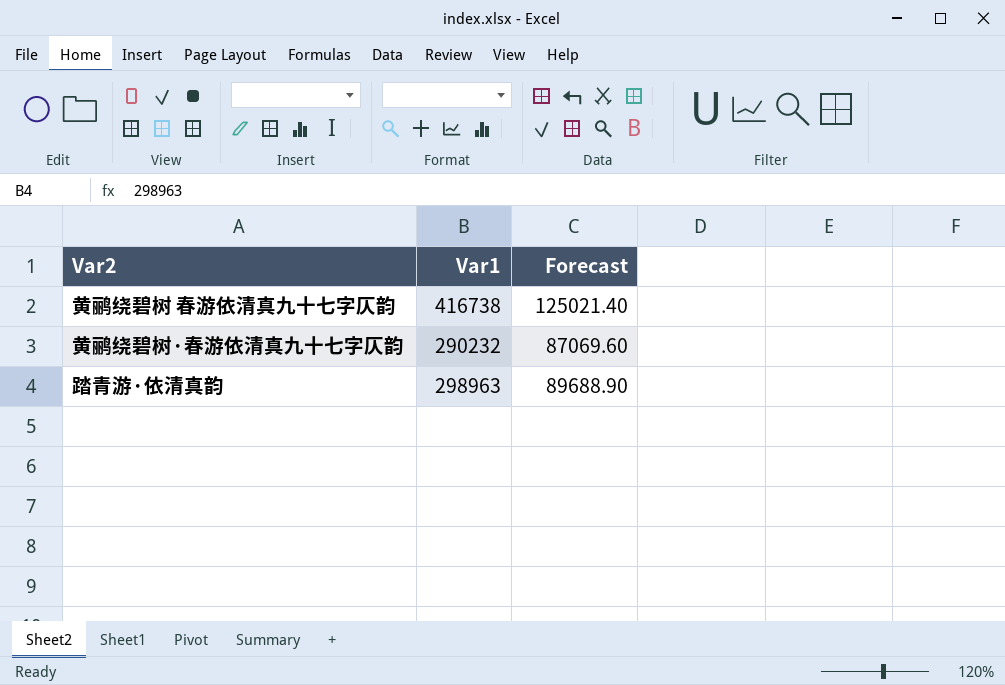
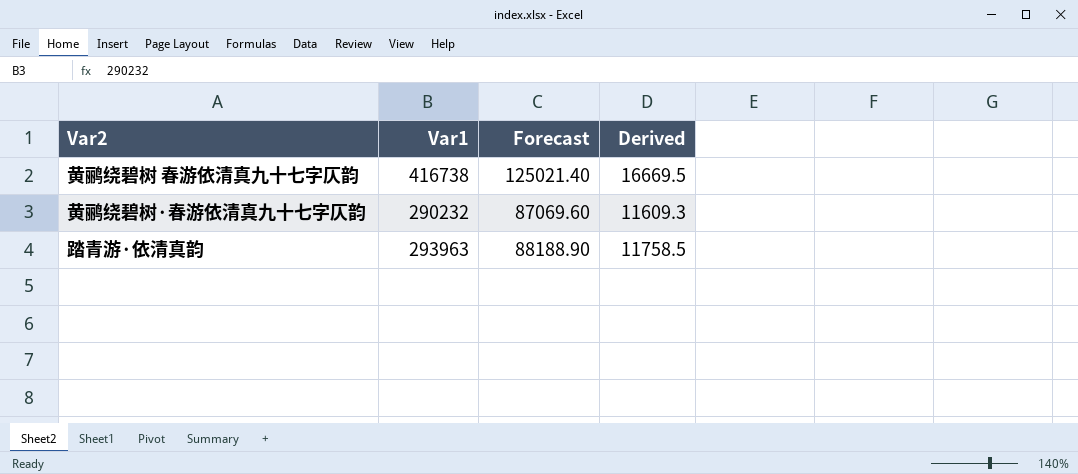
column Derived | formula: none -> [Var1] * 0.04
踏青游·依清真韵 | Var1: 298963 -> 293963
踏青游·依清真韵 | Forecast: 89688.90 -> 88188.90

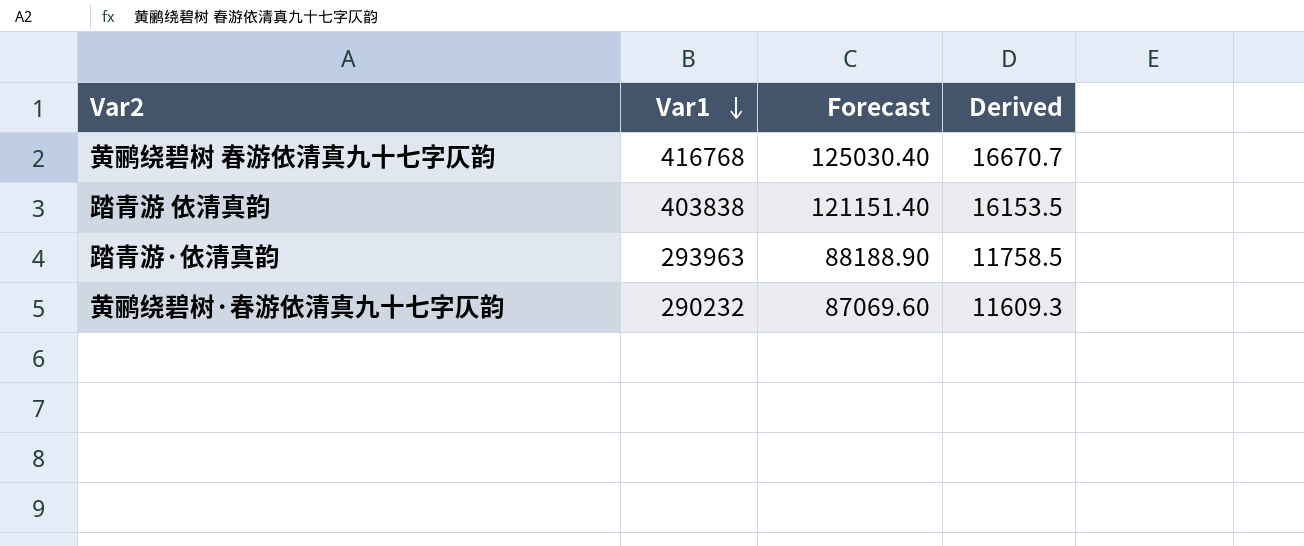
row order: none -> Var1 descending
黄鹂绕碧树 春游依清真九十七字仄韵 | Var1: 416738 -> 416768
黄鹂绕碧树 春游依清真九十七字仄韵 | Forecast: 125021.40 -> 125030.40
黄鹂绕碧树 春游依清真九十七字仄韵 | Derived: 16669.5 -> 16670.7
row 踏青游 依清真韵: none -> 403838 | 121151.40 | 16153.5

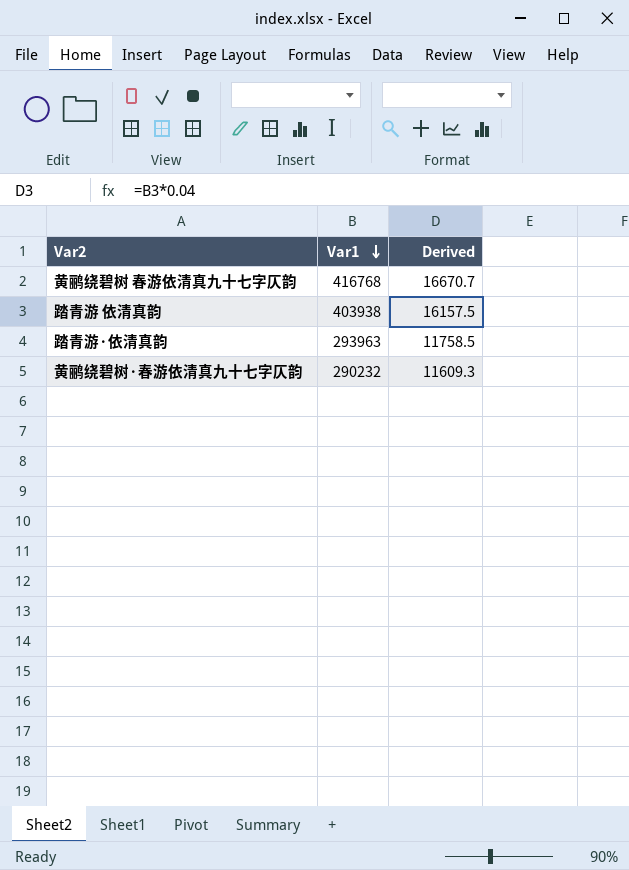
column Forecast | formula: [Var1] * 0.3 -> none
踏青游 依清真韵 | Var1: 403838 -> 403938
踏青游 依清真韵 | Derived: 16153.5 -> 16157.5

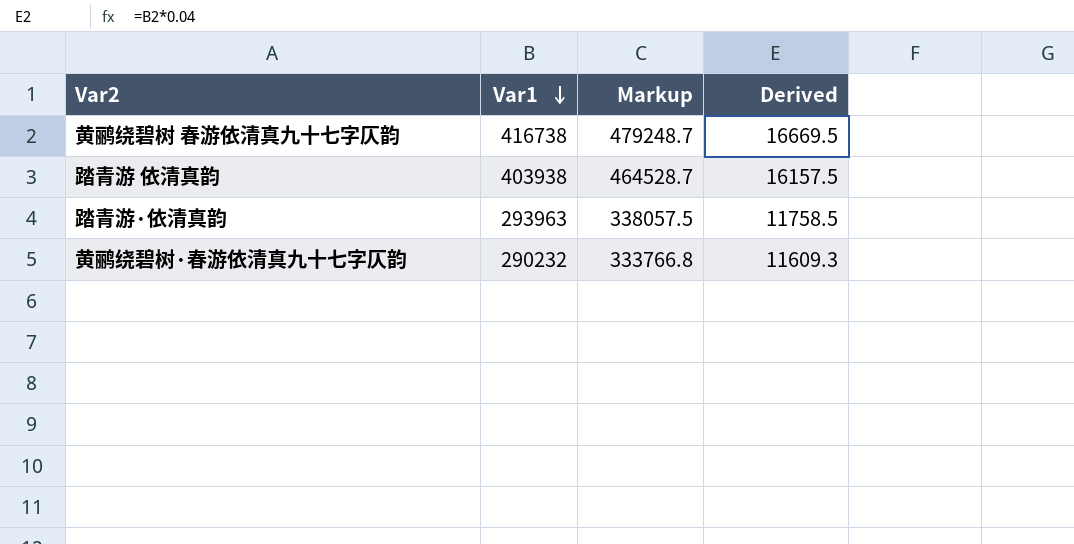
column Markup | formula: none -> [Var1] * 1.15
黄鹂绕碧树 春游依清真九十七字仄韵 | Var1: 416768 -> 416738
黄鹂绕碧树 春游依清真九十七字仄韵 | Derived: 16670.7 -> 16669.5

